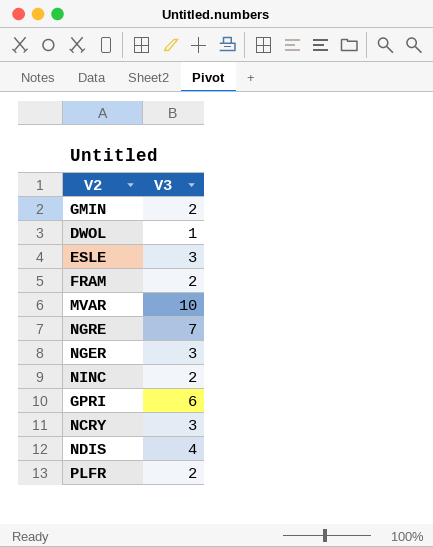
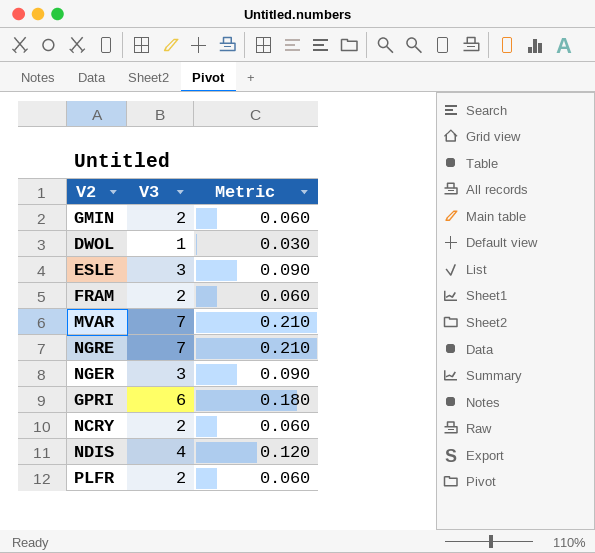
column Metric | formula: none -> [V3] * 0.03
row NINC: 2 -> none
MVAR | V3: 10 -> 7
NCRY | V3: 3 -> 2

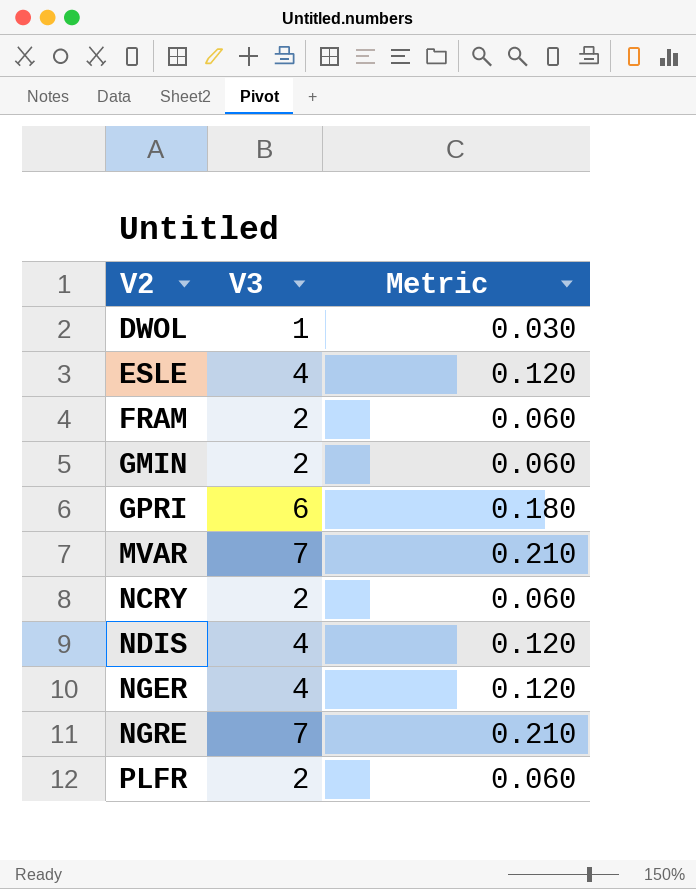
row order: none -> V2 ascending
ESLE | V3: 3 -> 4
ESLE | Metric: 0.090 -> 0.120
NGER | V3: 3 -> 4
NGER | Metric: 0.090 -> 0.120

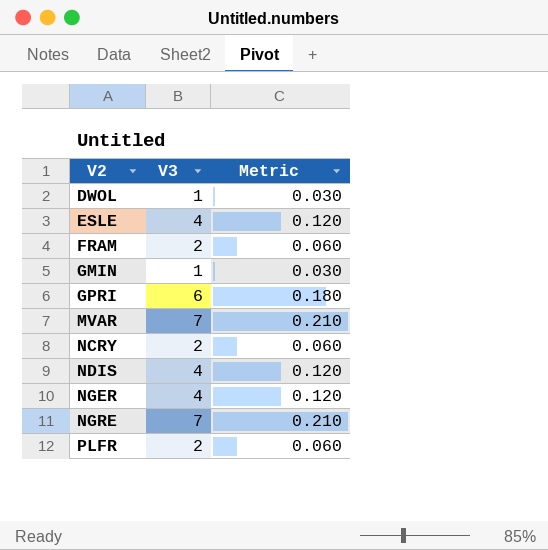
GMIN | V3: 2 -> 1
GMIN | Metric: 0.060 -> 0.030

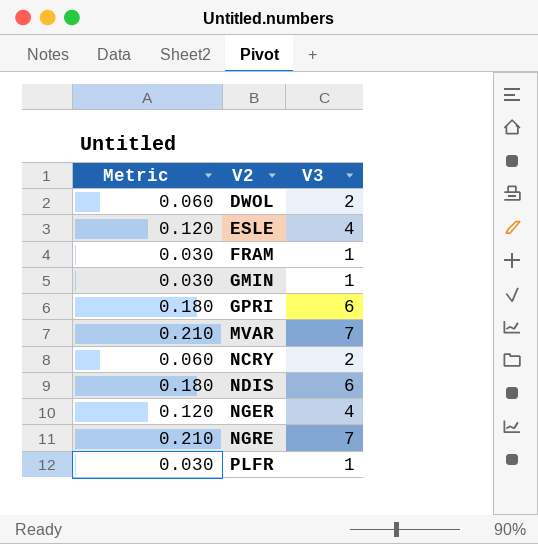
column Metric | position: 3 -> 1
DWOL | Metric: 0.030 -> 0.060
DWOL | V3: 1 -> 2
FRAM | Metric: 0.060 -> 0.030
FRAM | V3: 2 -> 1
NDIS | Metric: 0.120 -> 0.180
NDIS | V3: 4 -> 6
PLFR | Metric: 0.060 -> 0.030
PLFR | V3: 2 -> 1

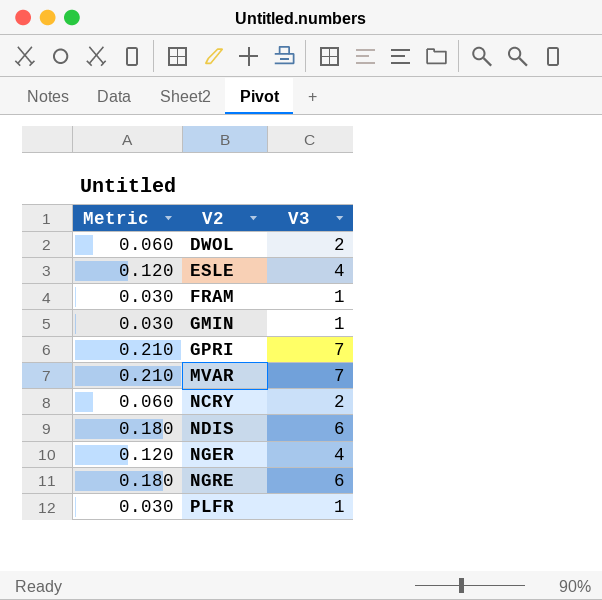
GPRI | Metric: 0.180 -> 0.210
GPRI | V3: 6 -> 7
NGRE | Metric: 0.210 -> 0.180
NGRE | V3: 7 -> 6

